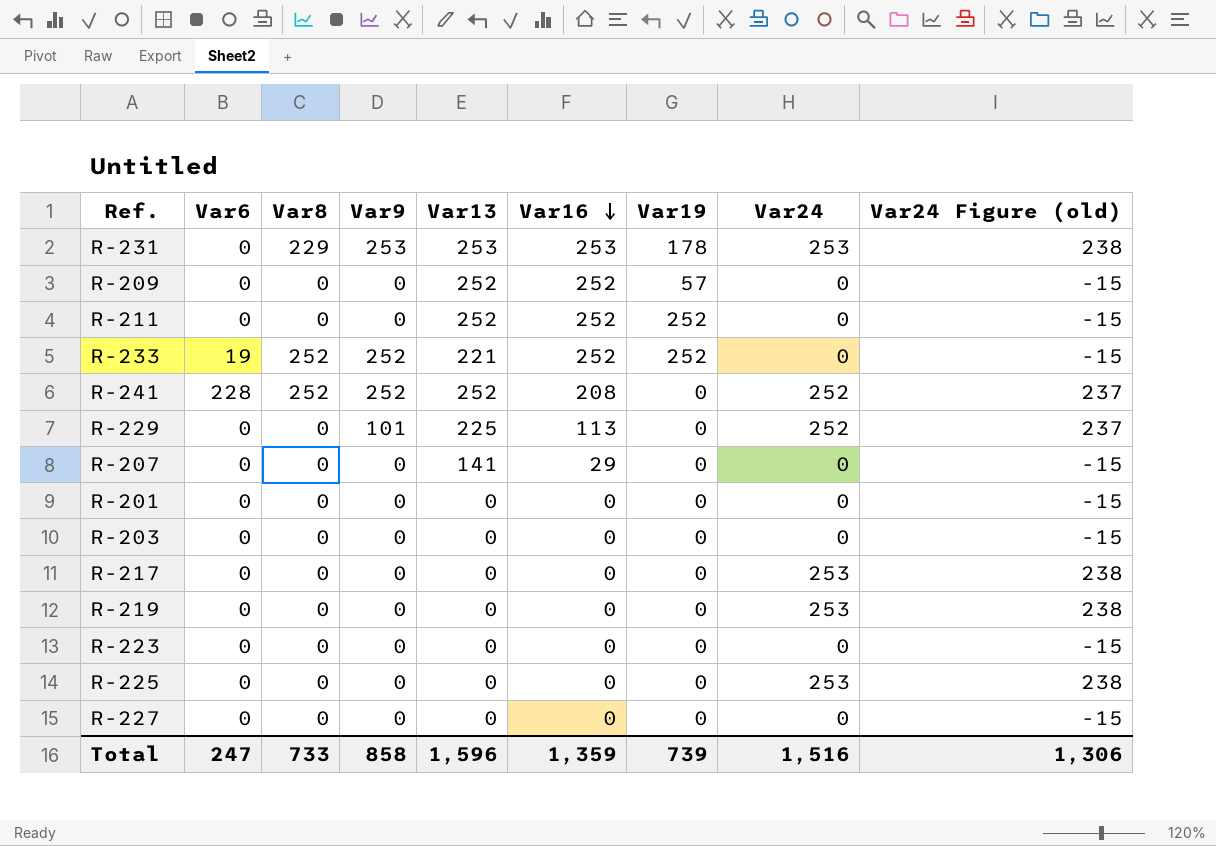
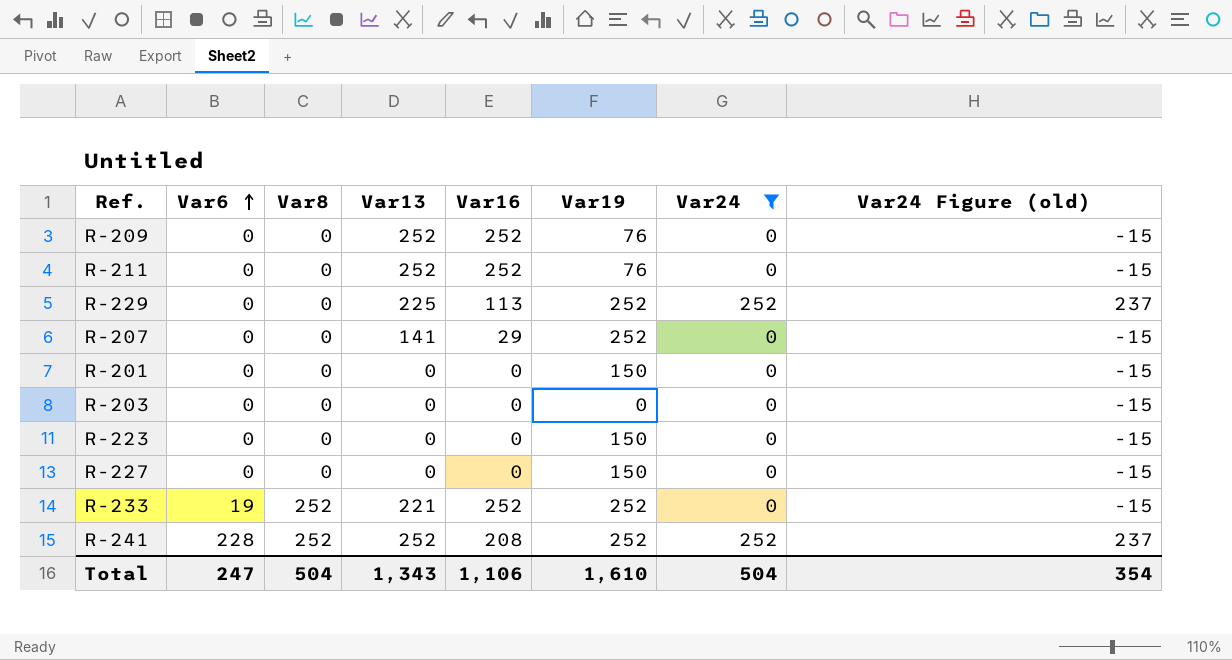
filter: none -> Var24 != 253
row order: Var16 descending -> Var6 ascending
column Var9 | position: 4 -> none
R-209 | Var19: 57 -> 76
R-211 | Var19: 252 -> 76
R-229 | Var19: 0 -> 252
R-207 | Var19: 0 -> 252
R-201 | Var19: 0 -> 150
R-223 | Var19: 0 -> 150
R-227 | Var19: 0 -> 150
R-241 | Var19: 0 -> 252
Total | Var8: 733 -> 504
Total | Var13: 1,596 -> 1,343
Total | Var16: 1,359 -> 1,106
Total | Var19: 739 -> 1,610
Total | Var24: 1,516 -> 504
Total | Var24 Figure (old): 1,306 -> 354

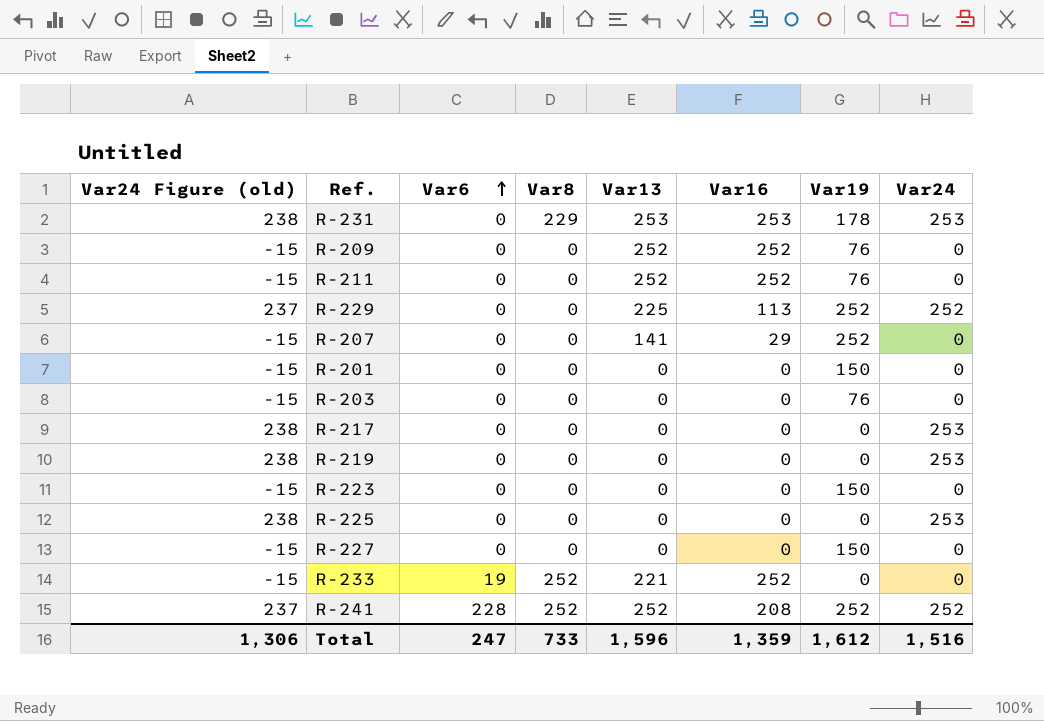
filter: Var24 != 253 -> none
column Var24 Figure (old) | position: 8 -> 1
R-203 | Var19: 0 -> 76
R-233 | Var19: 252 -> 0
Total | Var24 Figure (old): 354 -> 1,306
Total | Var8: 504 -> 733
Total | Var13: 1,343 -> 1,596
Total | Var16: 1,106 -> 1,359
Total | Var19: 1,610 -> 1,612
Total | Var24: 504 -> 1,516

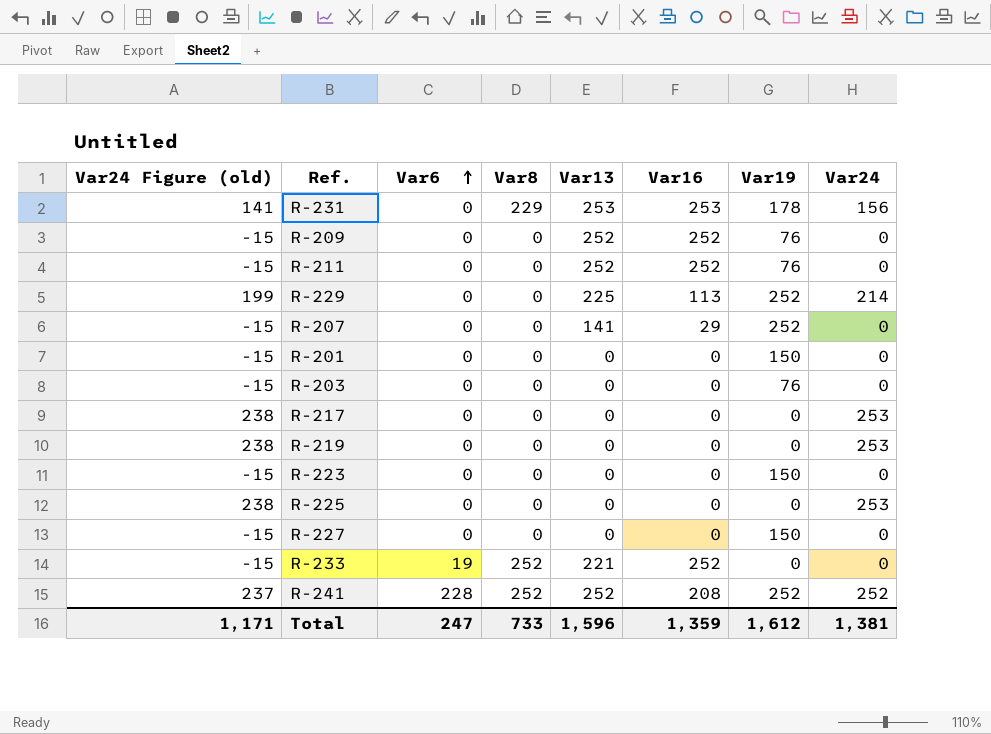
R-231 | Var24 Figure (old): 238 -> 141
R-231 | Var24: 253 -> 156
R-229 | Var24 Figure (old): 237 -> 199
R-229 | Var24: 252 -> 214
Total | Var24 Figure (old): 1,306 -> 1,171
Total | Var24: 1,516 -> 1,381

